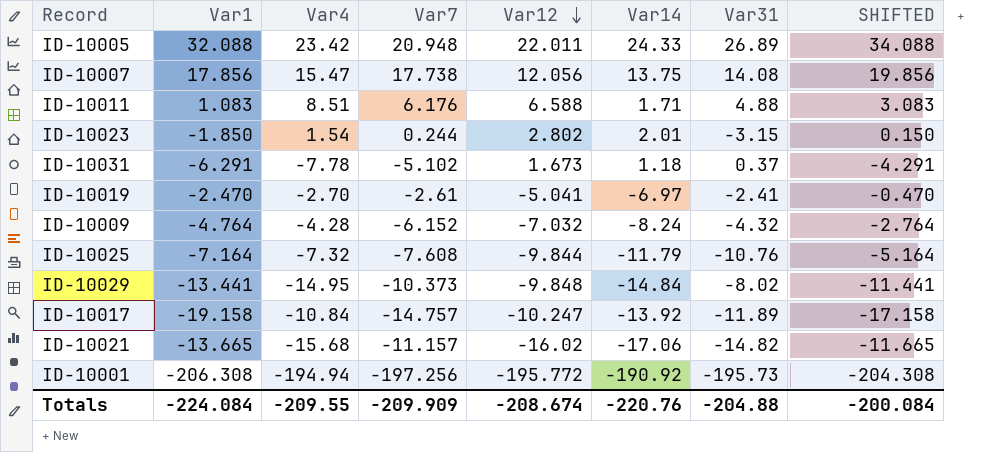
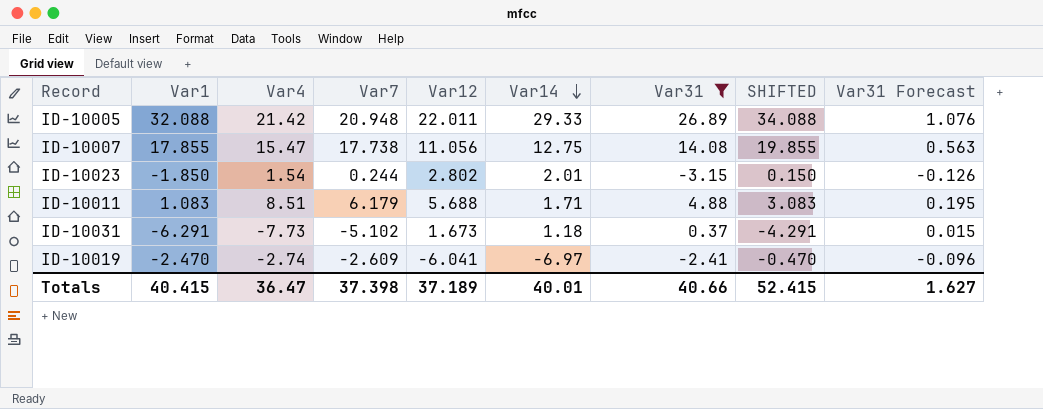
filter: none -> Var31 >= -3.15
row order: Var12 descending -> Var14 descending
column Var31 Forecast | formula: none -> [Var31] * 0.04
ID-10005 | Var4: 23.42 -> 21.42
ID-10005 | Var14: 24.33 -> 29.33
ID-10007 | Var1: 17.856 -> 17.855
ID-10007 | Var12: 12.056 -> 11.056
ID-10007 | Var14: 13.75 -> 12.75
ID-10007 | SHIFTED: 19.856 -> 19.855
ID-10011 | Var7: 6.176 -> 6.179
ID-10011 | Var12: 6.588 -> 5.688
ID-10031 | Var4: -7.78 -> -7.73
ID-10019 | Var4: -2.70 -> -2.74
ID-10019 | Var7: -2.61 -> -2.609
ID-10019 | Var12: -5.041 -> -6.041
Totals | Var1: -224.084 -> 40.415
Totals | Var4: -209.55 -> 36.47
Totals | Var7: -209.909 -> 37.398
Totals | Var12: -208.674 -> 37.189
Totals | Var14: -220.76 -> 40.01
Totals | Var31: -204.88 -> 40.66
Totals | SHIFTED: -200.084 -> 52.415

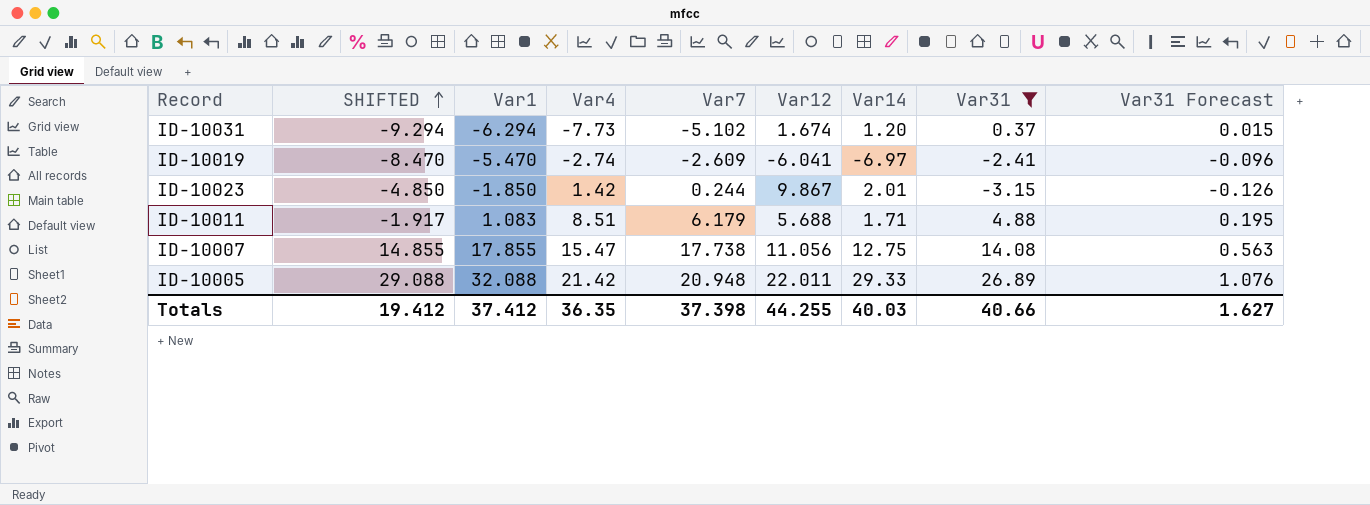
row order: Var14 descending -> SHIFTED ascending
column SHIFTED | formula: [Var1] + 2 -> [Var1] - 3
column SHIFTED | position: 8 -> 2
ID-10031 | Var1: -6.291 -> -6.294
ID-10031 | Var12: 1.673 -> 1.674
ID-10031 | Var14: 1.18 -> 1.20
ID-10019 | Var1: -2.470 -> -5.470
ID-10023 | Var4: 1.54 -> 1.42
ID-10023 | Var12: 2.802 -> 9.867
Totals | SHIFTED: 52.415 -> 19.412
Totals | Var1: 40.415 -> 37.412
Totals | Var4: 36.47 -> 36.35
Totals | Var12: 37.189 -> 44.255
Totals | Var14: 40.01 -> 40.03

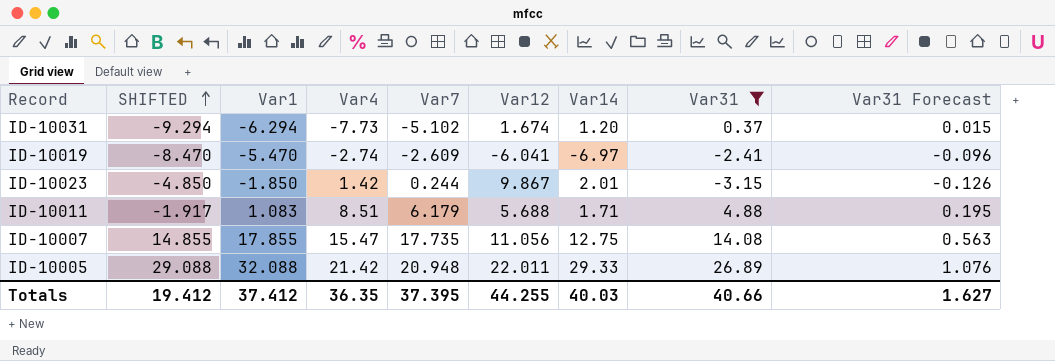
ID-10007 | Var7: 17.738 -> 17.735
Totals | Var7: 37.398 -> 37.395

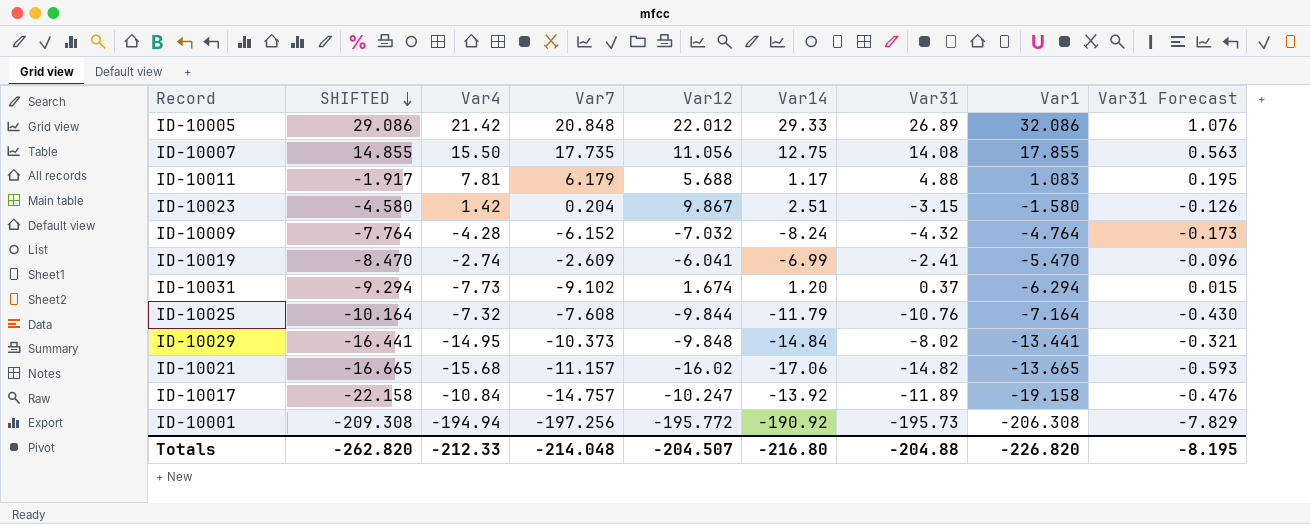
filter: Var31 >= -3.15 -> none
row order: SHIFTED ascending -> SHIFTED descending
column Var1 | position: 3 -> 8
ID-10005 | SHIFTED: 29.088 -> 29.086
ID-10005 | Var7: 20.948 -> 20.848
ID-10005 | Var12: 22.011 -> 22.012
ID-10005 | Var1: 32.088 -> 32.086
ID-10007 | Var4: 15.47 -> 15.50
ID-10011 | Var4: 8.51 -> 7.81
ID-10011 | Var14: 1.71 -> 1.17
ID-10023 | SHIFTED: -4.850 -> -4.580
ID-10023 | Var7: 0.244 -> 0.204
ID-10023 | Var14: 2.01 -> 2.51
ID-10023 | Var1: -1.850 -> -1.580
ID-10019 | Var14: -6.97 -> -6.99
ID-10031 | Var7: -5.102 -> -9.102
Totals | SHIFTED: 19.412 -> -262.820
Totals | Var4: 36.35 -> -212.33
Totals | Var7: 37.395 -> -214.048
Totals | Var12: 44.255 -> -204.507
Totals | Var14: 40.03 -> -216.80
Totals | Var31: 40.66 -> -204.88
Totals | Var1: 37.412 -> -226.820
Totals | Var31 Forecast: 1.627 -> -8.195

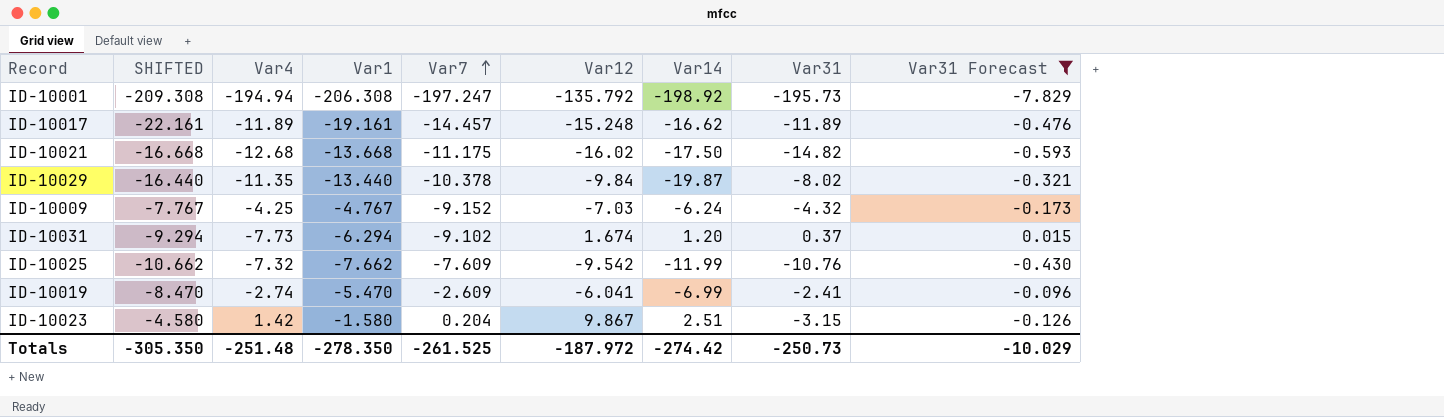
filter: none -> Var31 Forecast <= 0.015
row order: SHIFTED descending -> Var7 ascending
column Var1 | position: 8 -> 4
ID-10001 | Var7: -197.256 -> -197.247
ID-10001 | Var12: -195.772 -> -135.792
ID-10001 | Var14: -190.92 -> -198.92
ID-10017 | SHIFTED: -22.158 -> -22.161
ID-10017 | Var4: -10.84 -> -11.89
ID-10017 | Var1: -19.158 -> -19.161
ID-10017 | Var7: -14.757 -> -14.457
ID-10017 | Var12: -10.247 -> -15.248
ID-10017 | Var14: -13.92 -> -16.62
ID-10021 | SHIFTED: -16.665 -> -16.668
ID-10021 | Var4: -15.68 -> -12.68
ID-10021 | Var1: -13.665 -> -13.668
ID-10021 | Var7: -11.157 -> -11.175
ID-10021 | Var14: -17.06 -> -17.50
ID-10029 | SHIFTED: -16.441 -> -16.440
ID-10029 | Var4: -14.95 -> -11.35
ID-10029 | Var1: -13.441 -> -13.440
ID-10029 | Var7: -10.373 -> -10.378
ID-10029 | Var12: -9.848 -> -9.84
ID-10029 | Var14: -14.84 -> -19.87
ID-10009 | SHIFTED: -7.764 -> -7.767
ID-10009 | Var4: -4.28 -> -4.25
ID-10009 | Var1: -4.764 -> -4.767
ID-10009 | Var7: -6.152 -> -9.152
ID-10009 | Var12: -7.032 -> -7.03
ID-10009 | Var14: -8.24 -> -6.24
ID-10025 | SHIFTED: -10.164 -> -10.662
ID-10025 | Var1: -7.164 -> -7.662
ID-10025 | Var7: -7.608 -> -7.609
ID-10025 | Var12: -9.844 -> -9.542
ID-10025 | Var14: -11.79 -> -11.99
Totals | SHIFTED: -262.820 -> -305.350
Totals | Var4: -212.33 -> -251.48
Totals | Var1: -226.820 -> -278.350
Totals | Var7: -214.048 -> -261.525
Totals | Var12: -204.507 -> -187.972
Totals | Var14: -216.80 -> -274.42
Totals | Var31: -204.88 -> -250.73
Totals | Var31 Forecast: -8.195 -> -10.029

